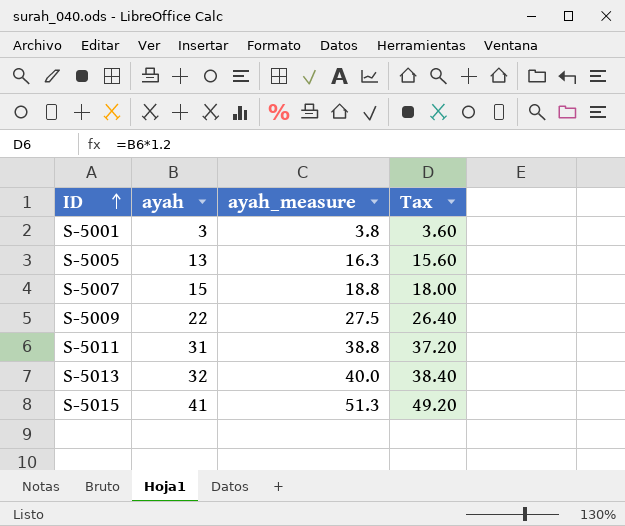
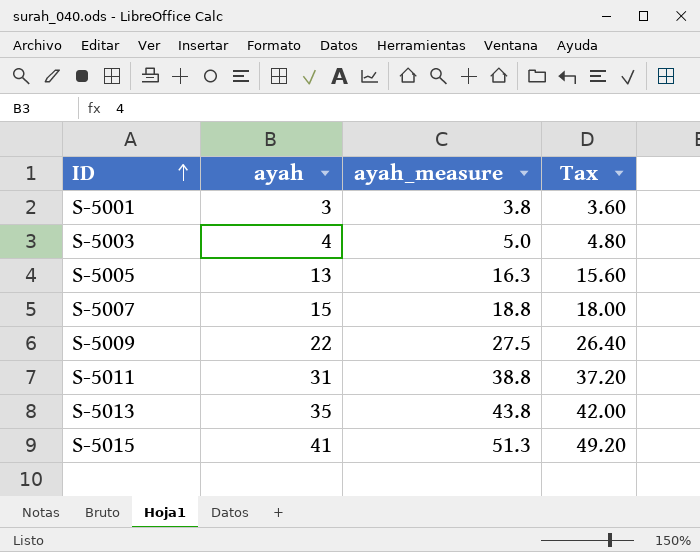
row S-5003: none -> 4 | 5.0 | 4.80
S-5013 | ayah: 32 -> 35
S-5013 | ayah_measure: 40.0 -> 43.8
S-5013 | Tax: 38.40 -> 42.00

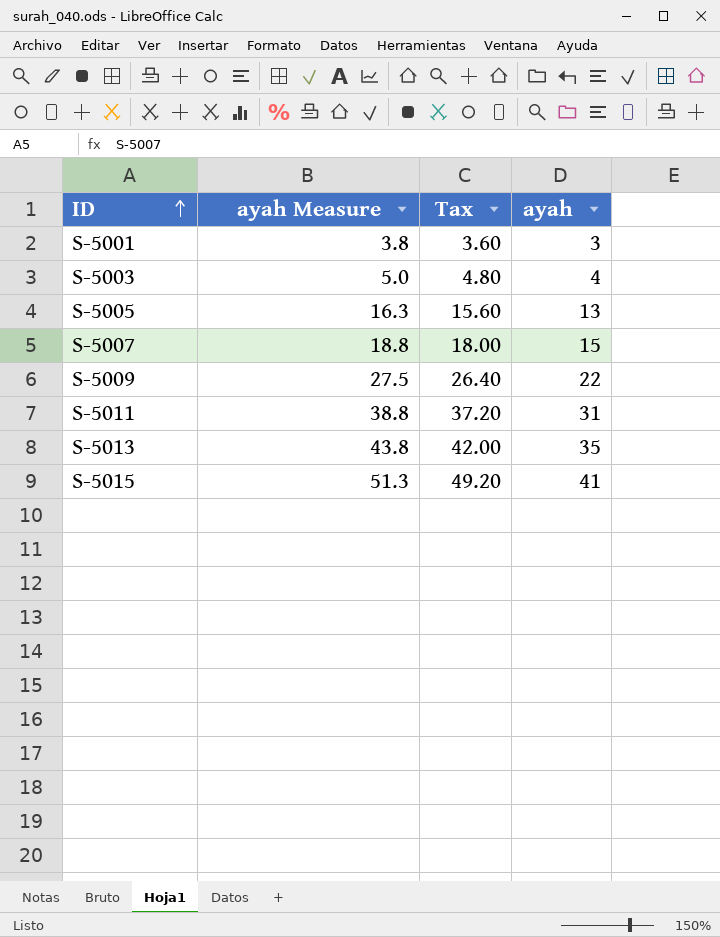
column name: ayah_measure -> ayah Measure
column ayah | position: 2 -> 4

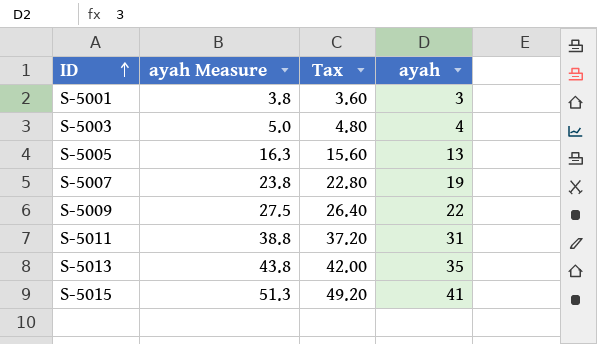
S-5007 | ayah Measure: 18.8 -> 23.8
S-5007 | Tax: 18.00 -> 22.80
S-5007 | ayah: 15 -> 19

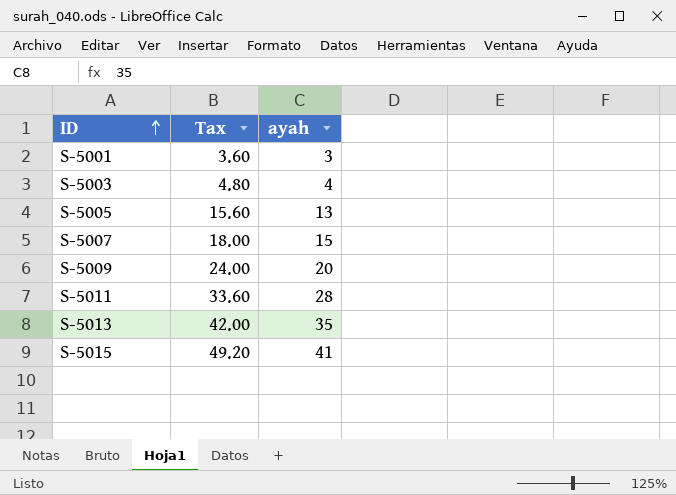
column ayah Measure | formula: [ayah] * 1.25 -> none
S-5007 | Tax: 22.80 -> 18.00
S-5007 | ayah: 19 -> 15
S-5009 | Tax: 26.40 -> 24.00
S-5009 | ayah: 22 -> 20
S-5011 | Tax: 37.20 -> 33.60
S-5011 | ayah: 31 -> 28

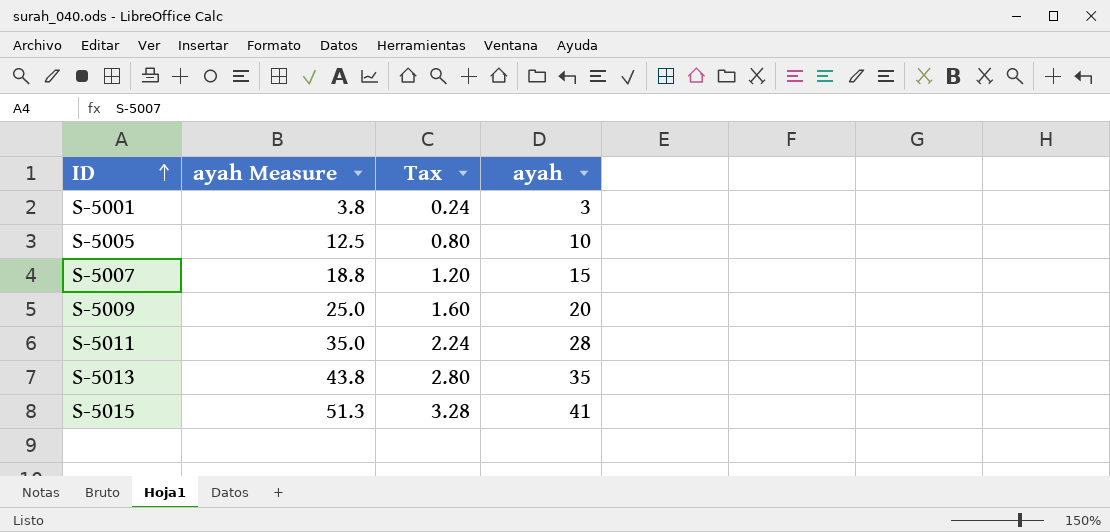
column ayah Measure | formula: none -> [ayah] * 1.25
column Tax | formula: [ayah] * 1.2 -> [ayah] * 0.08
row S-5003: 4.80 | 4 -> none
S-5005 | ayah: 13 -> 10

